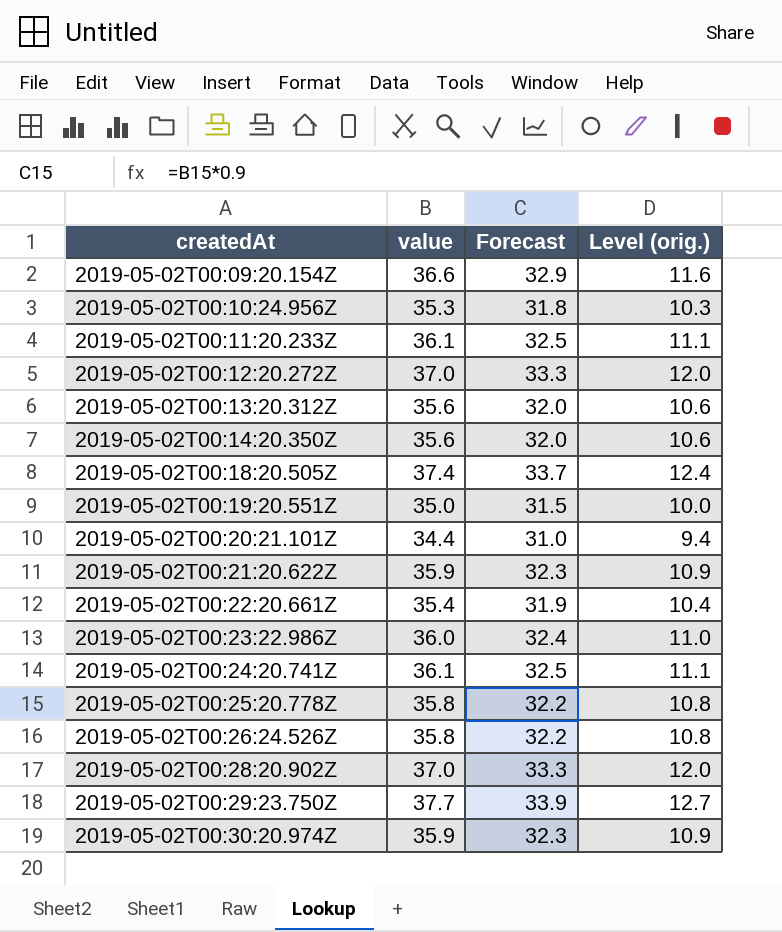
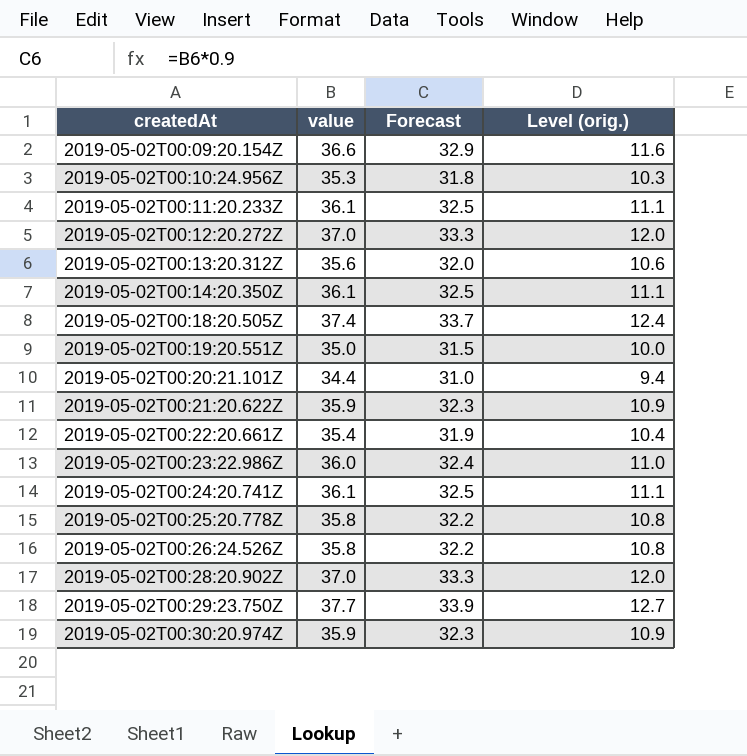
2019-05-02T00:14:20.350Z | value: 35.6 -> 36.1
2019-05-02T00:14:20.350Z | Forecast: 32.0 -> 32.5
2019-05-02T00:14:20.350Z | Level (orig.): 10.6 -> 11.1

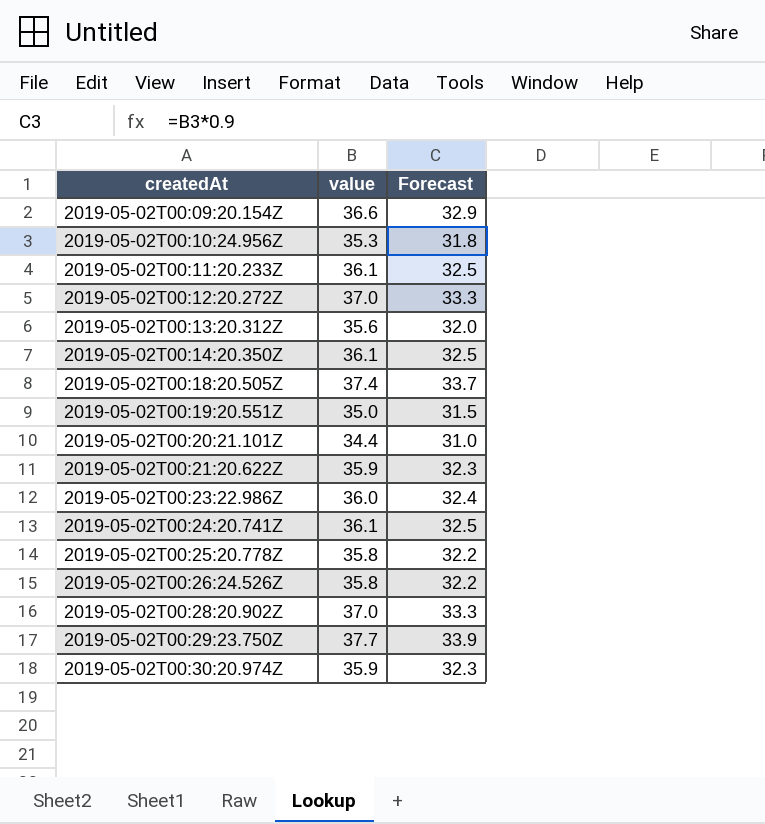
column Level (orig.) | formula: [value] - 25 -> none
row 2019-05-02T00:22:20.661Z: 35.4 | 31.9 | 10.4 -> none

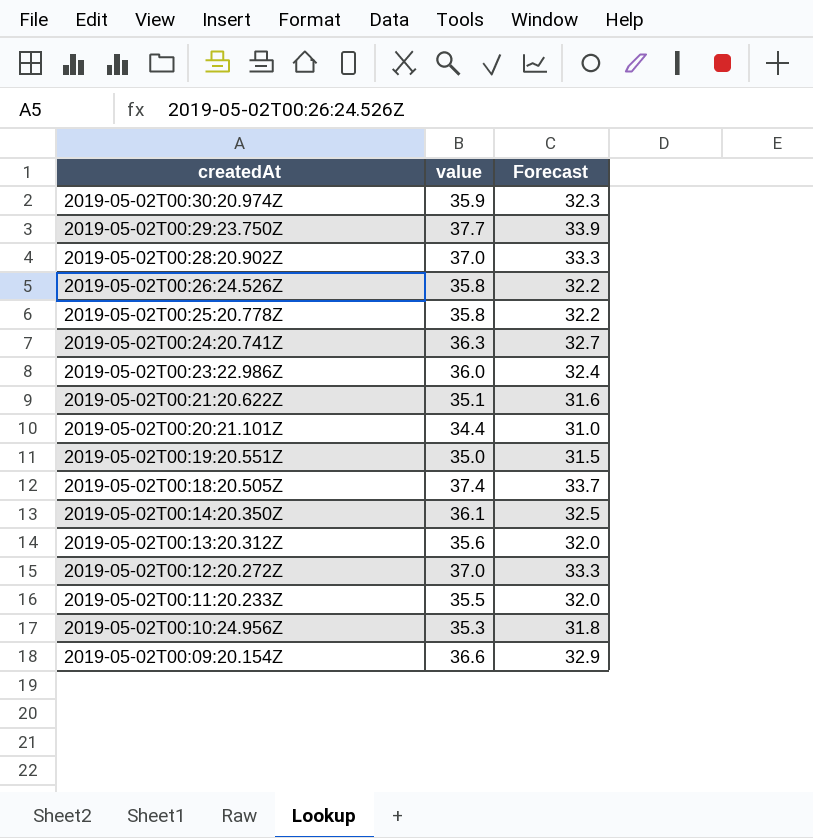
row order: createdAt ascending -> createdAt descending
2019-05-02T00:24:20.741Z | value: 36.1 -> 36.3
2019-05-02T00:24:20.741Z | Forecast: 32.5 -> 32.7
2019-05-02T00:21:20.622Z | value: 35.9 -> 35.1
2019-05-02T00:21:20.622Z | Forecast: 32.3 -> 31.6
2019-05-02T00:11:20.233Z | value: 36.1 -> 35.5
2019-05-02T00:11:20.233Z | Forecast: 32.5 -> 32.0

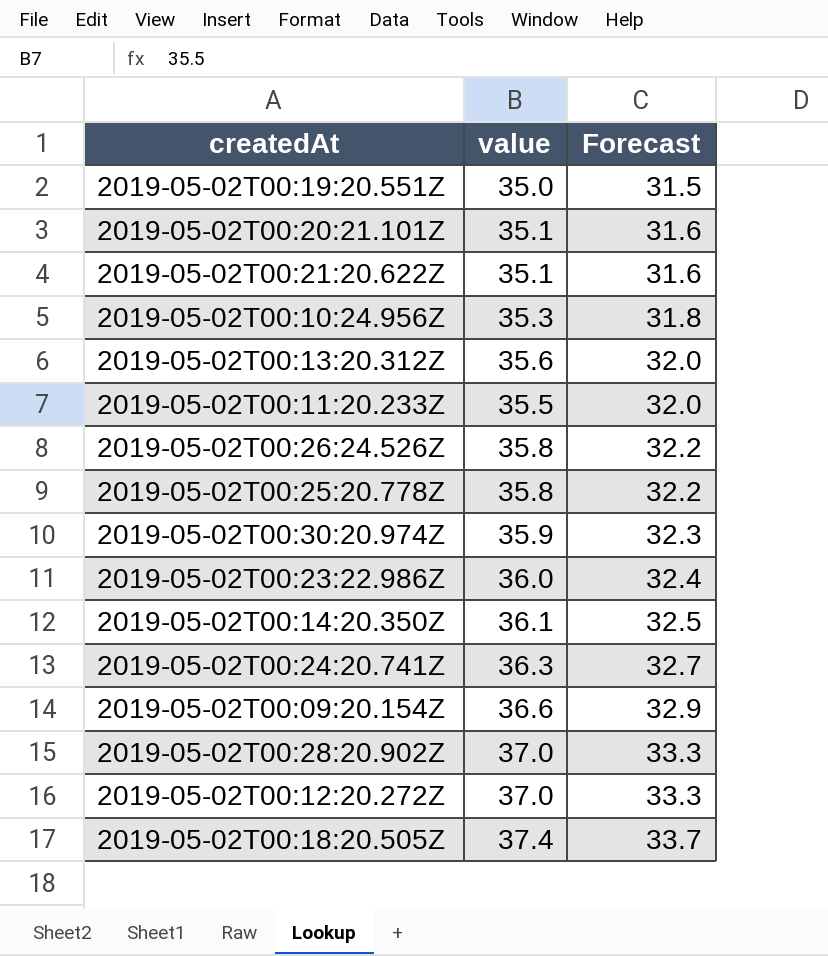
row order: createdAt descending -> Forecast ascending
row 2019-05-02T00:29:23.750Z: 37.7 | 33.9 -> none
2019-05-02T00:20:21.101Z | value: 34.4 -> 35.1
2019-05-02T00:20:21.101Z | Forecast: 31.0 -> 31.6

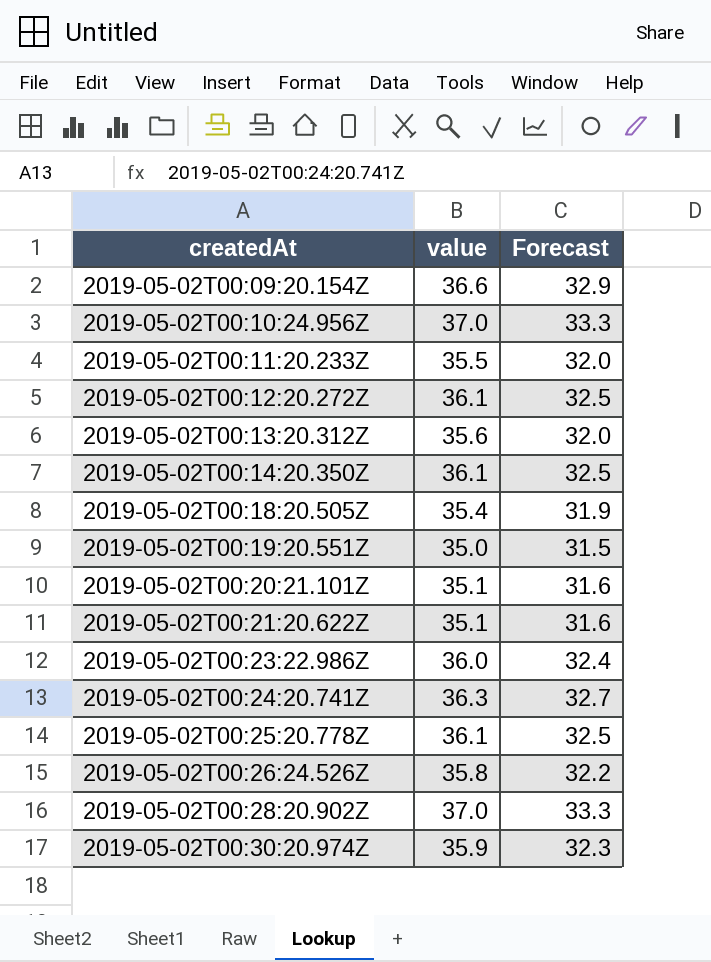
row order: Forecast ascending -> createdAt ascending
2019-05-02T00:10:24.956Z | value: 35.3 -> 37.0
2019-05-02T00:10:24.956Z | Forecast: 31.8 -> 33.3
2019-05-02T00:12:20.272Z | value: 37.0 -> 36.1
2019-05-02T00:12:20.272Z | Forecast: 33.3 -> 32.5
2019-05-02T00:18:20.505Z | value: 37.4 -> 35.4
2019-05-02T00:18:20.505Z | Forecast: 33.7 -> 31.9
2019-05-02T00:25:20.778Z | value: 35.8 -> 36.1
2019-05-02T00:25:20.778Z | Forecast: 32.2 -> 32.5

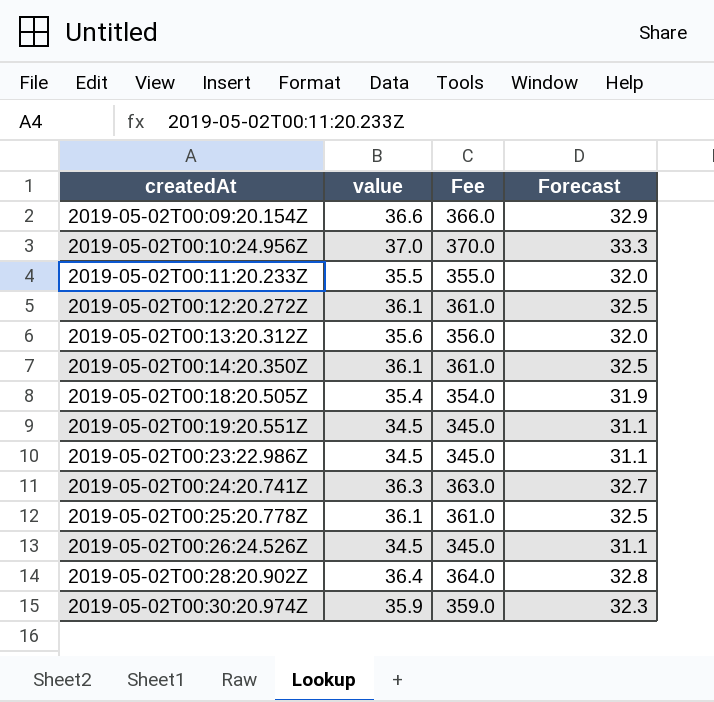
column Fee | formula: none -> [value] * 10
row 2019-05-02T00:20:21.101Z: 35.1 | 31.6 -> none
row 2019-05-02T00:21:20.622Z: 35.1 | 31.6 -> none
2019-05-02T00:19:20.551Z | value: 35.0 -> 34.5
2019-05-02T00:19:20.551Z | Forecast: 31.5 -> 31.1
2019-05-02T00:23:22.986Z | value: 36.0 -> 34.5
2019-05-02T00:23:22.986Z | Forecast: 32.4 -> 31.1
2019-05-02T00:26:24.526Z | value: 35.8 -> 34.5
2019-05-02T00:26:24.526Z | Forecast: 32.2 -> 31.1
2019-05-02T00:28:20.902Z | value: 37.0 -> 36.4
2019-05-02T00:28:20.902Z | Forecast: 33.3 -> 32.8

